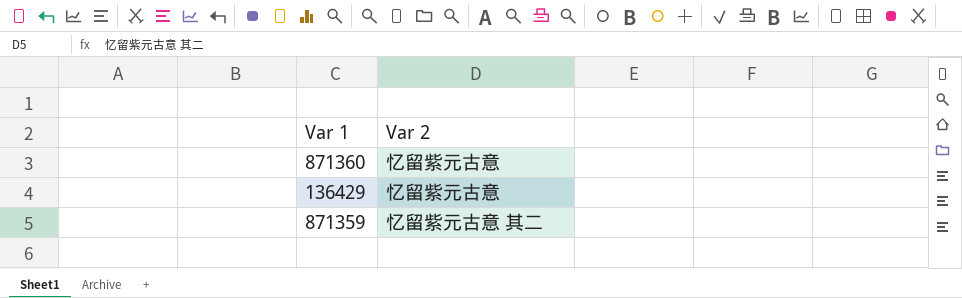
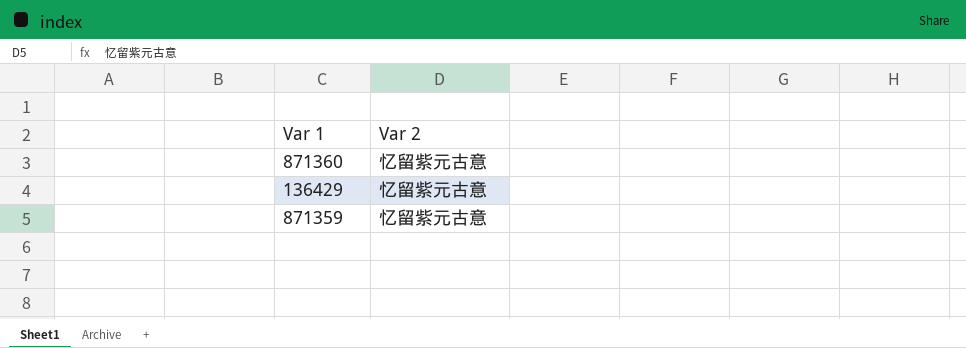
871359 | Var 2: 忆留紫元古意 其二 -> 忆留紫元古意

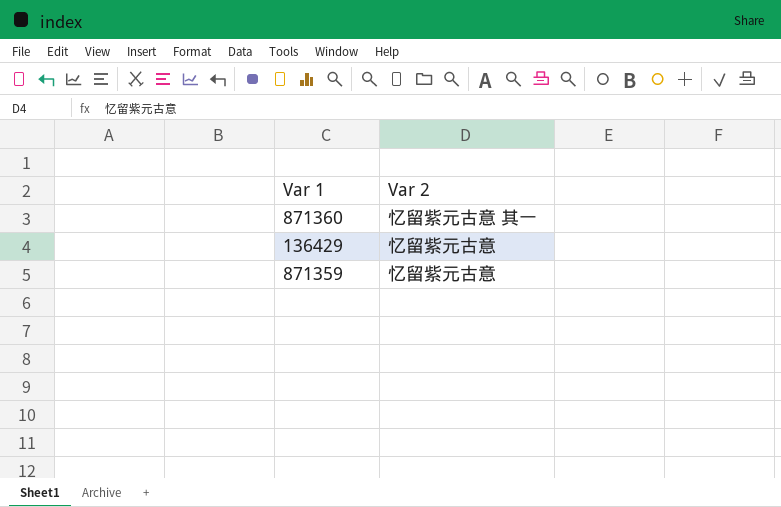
871360 | Var 2: 忆留紫元古意 -> 忆留紫元古意 其一

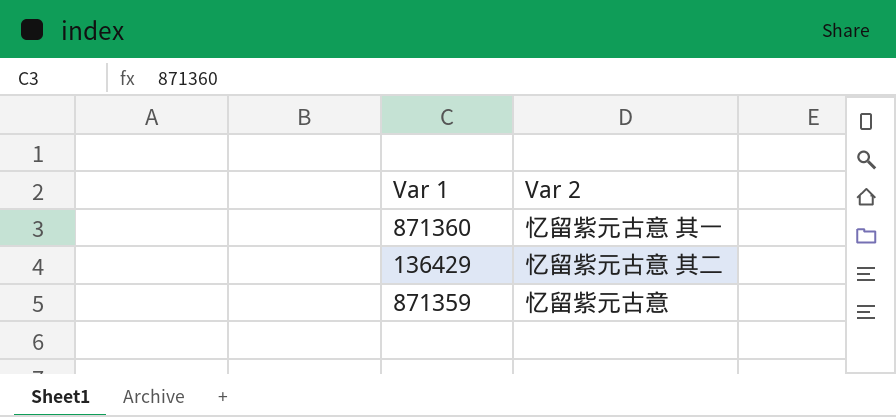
136429 | Var 2: 忆留紫元古意 -> 忆留紫元古意 其二

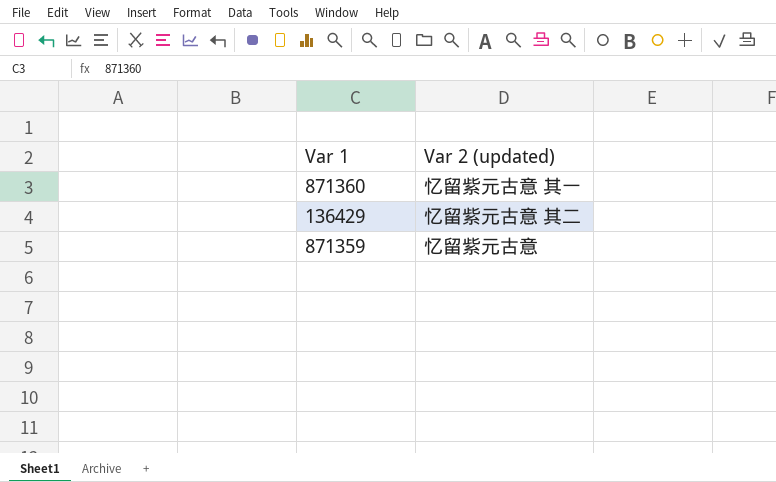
column name: Var 2 -> Var 2 (updated)

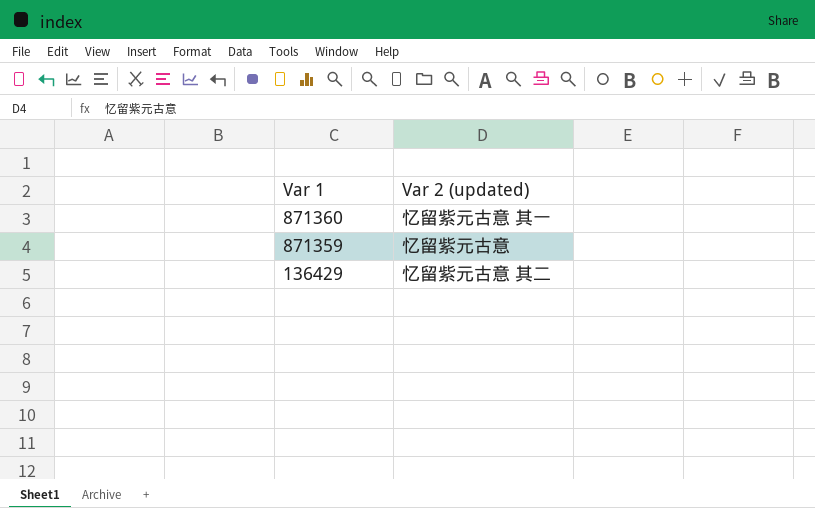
row order: none -> Var 1 descending

